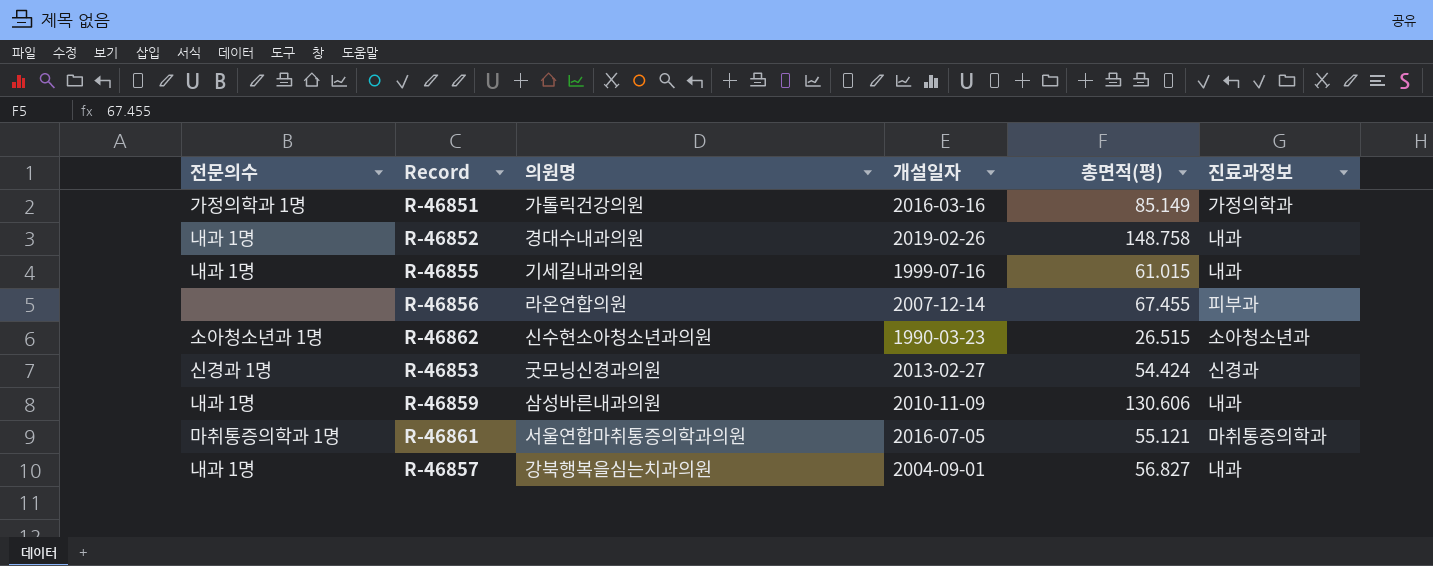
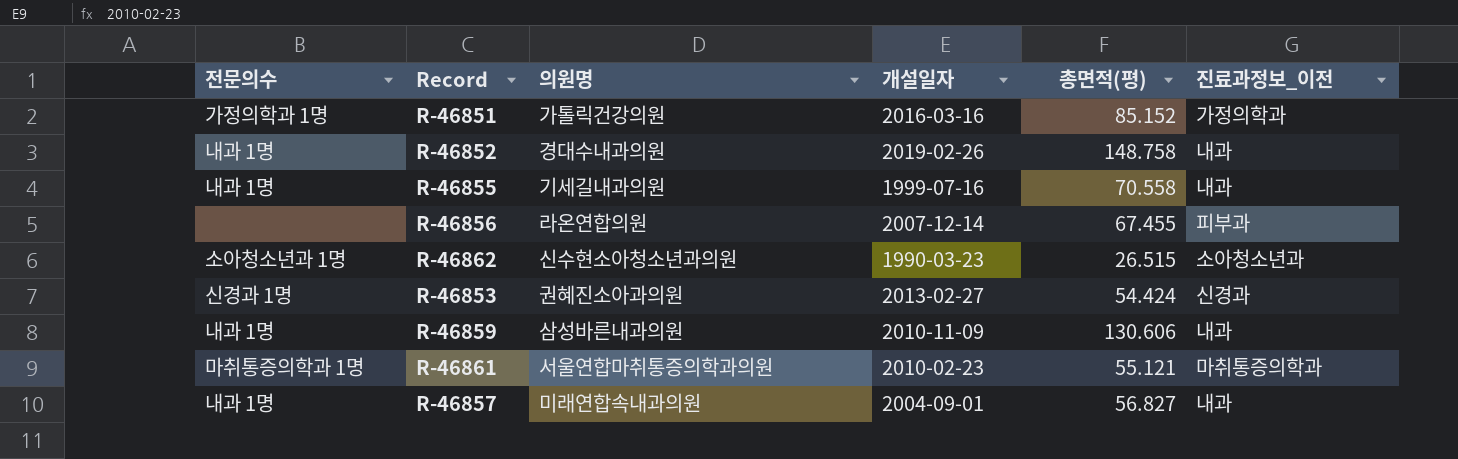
column name: 진료과정보 -> 진료과정보_이전
R-46851 | 총면적(평): 85.149 -> 85.152
R-46855 | 총면적(평): 61.015 -> 70.558
R-46853 | 의원명: 굿모닝신경과의원 -> 권혜진소아과의원
R-46861 | 개설일자: 2016-07-05 -> 2010-02-23
R-46857 | 의원명: 강북행복을심는치과의원 -> 미래연합속내과의원

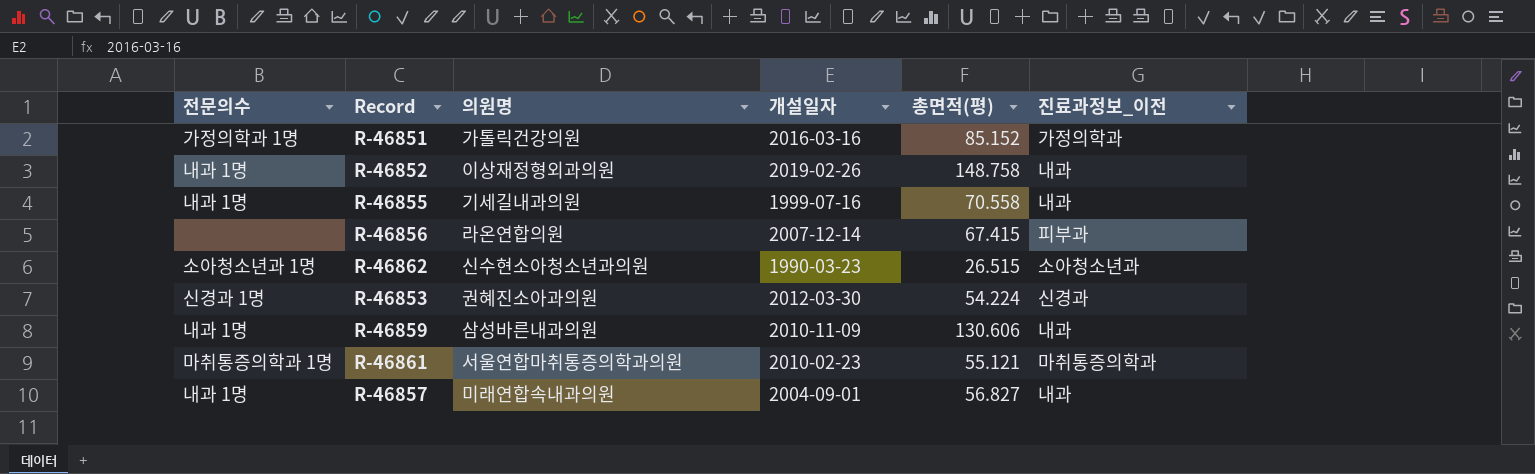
R-46852 | 의원명: 경대수내과의원 -> 이상재정형외과의원
R-46856 | 총면적(평): 67.455 -> 67.415
R-46853 | 개설일자: 2013-02-27 -> 2012-03-30
R-46853 | 총면적(평): 54.424 -> 54.224

